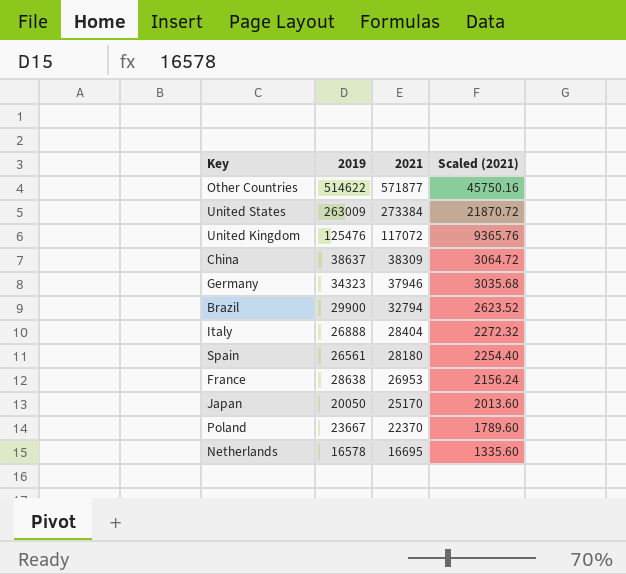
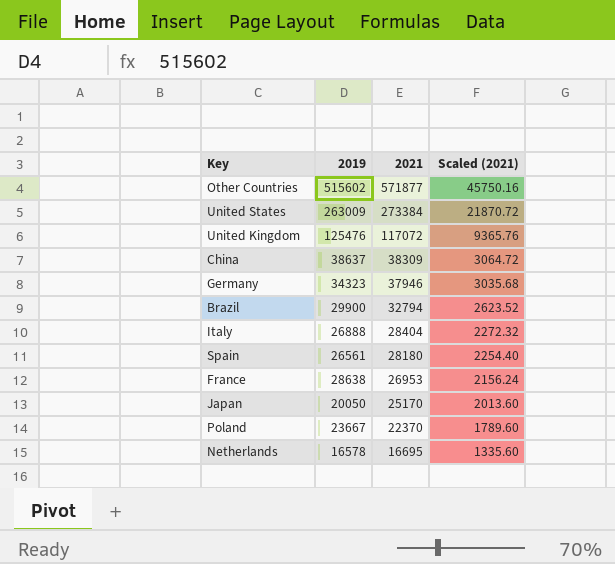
Other Countries | 2019: 514622 -> 515602

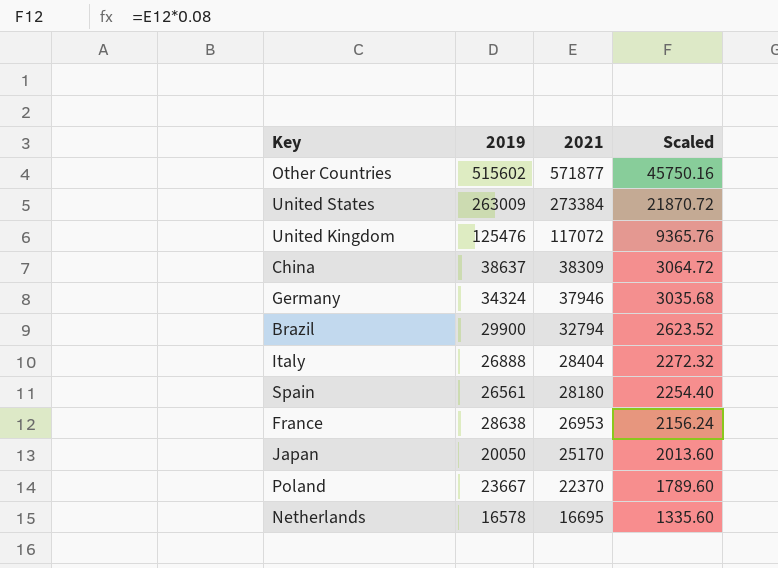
column name: Scaled (2021) -> Scaled
Germany | 2019: 34323 -> 34324

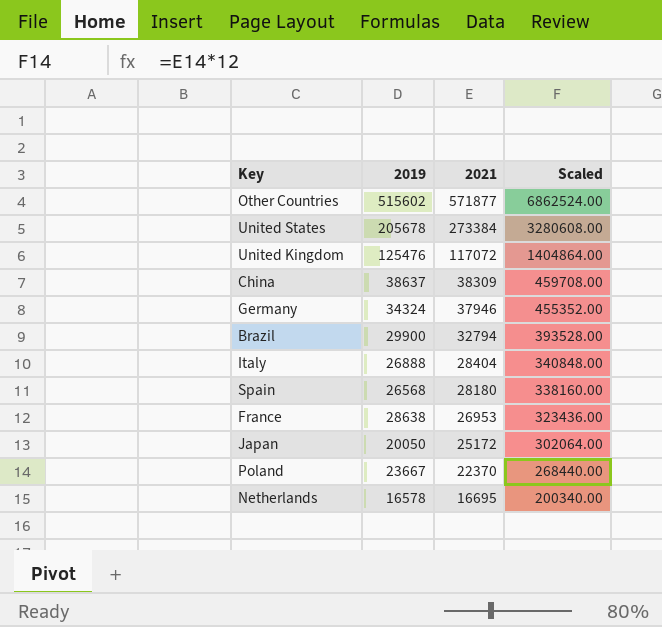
column Scaled | formula: [2021] * 0.08 -> [2021] * 12
United States | 2019: 263009 -> 205678
Spain | 2019: 26561 -> 26568
Japan | 2021: 25170 -> 25172

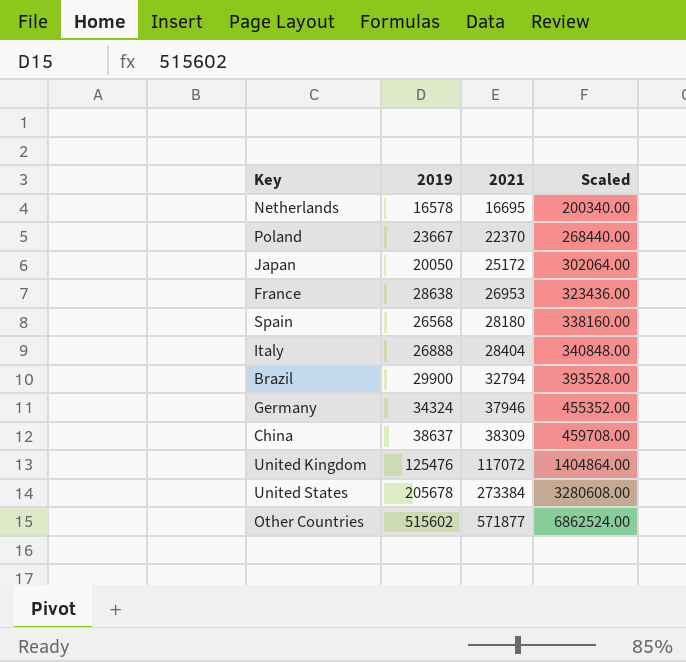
row order: 2021 descending -> 2021 ascending

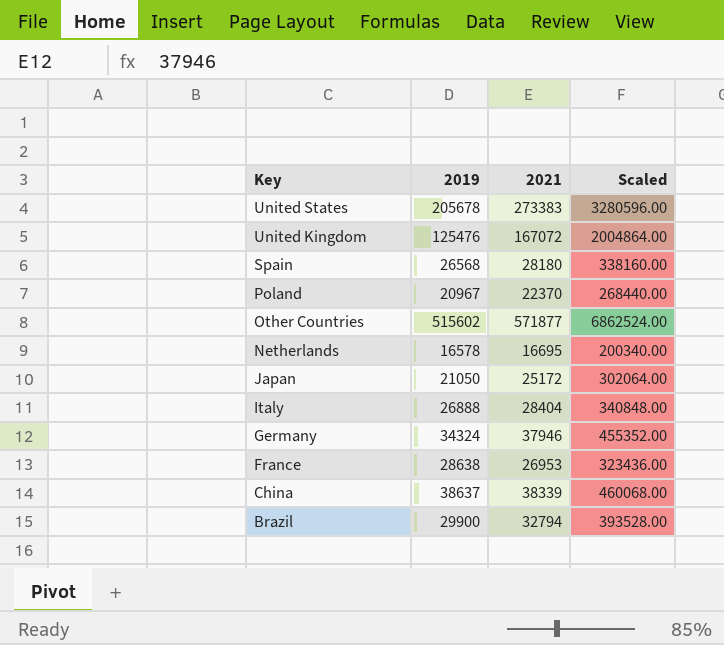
row order: 2021 ascending -> Key descending
United States | 2021: 273384 -> 273383
United States | Scaled: 3280608.00 -> 3280596.00
United Kingdom | 2021: 117072 -> 167072
United Kingdom | Scaled: 1404864.00 -> 2004864.00
Poland | 2019: 23667 -> 20967
Japan | 2019: 20050 -> 21050
China | 2021: 38309 -> 38339
China | Scaled: 459708.00 -> 460068.00

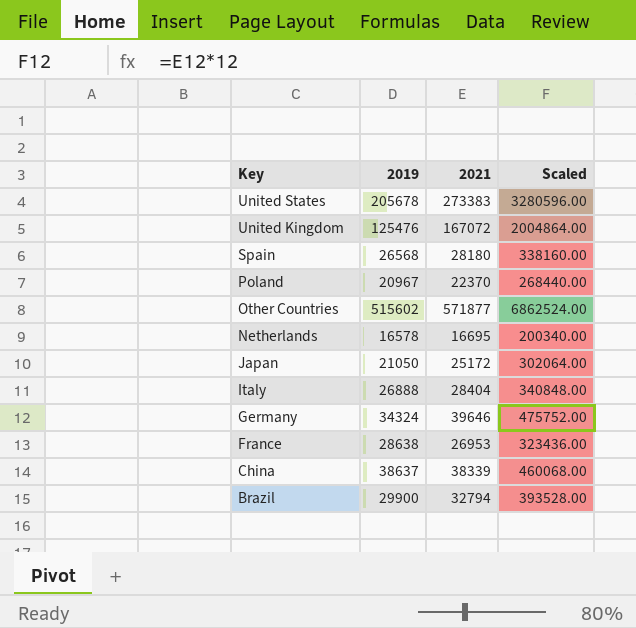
Germany | 2021: 37946 -> 39646
Germany | Scaled: 455352.00 -> 475752.00

